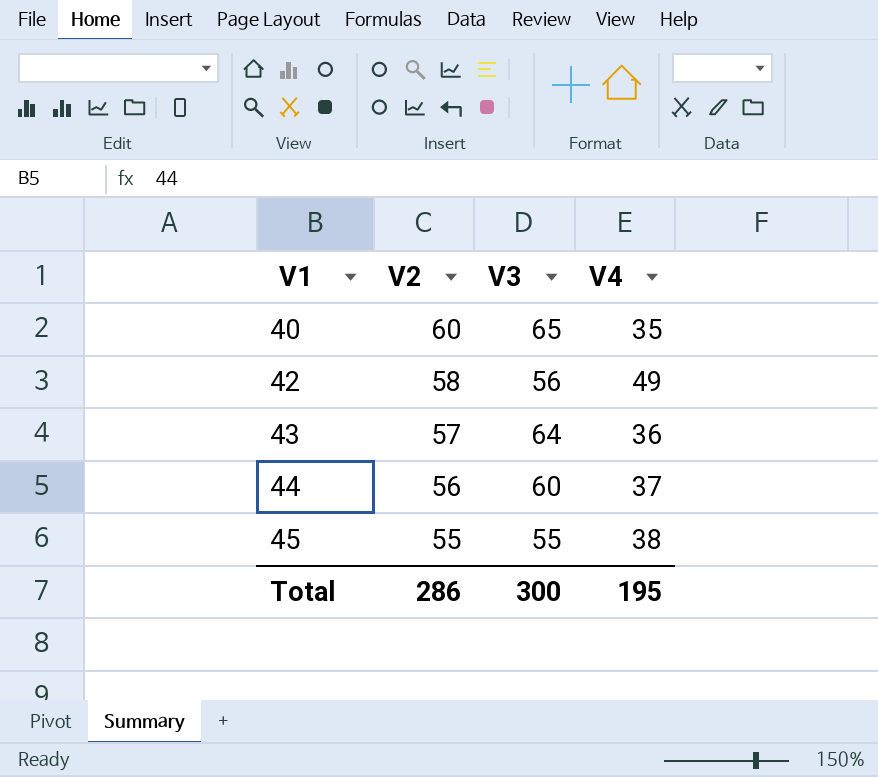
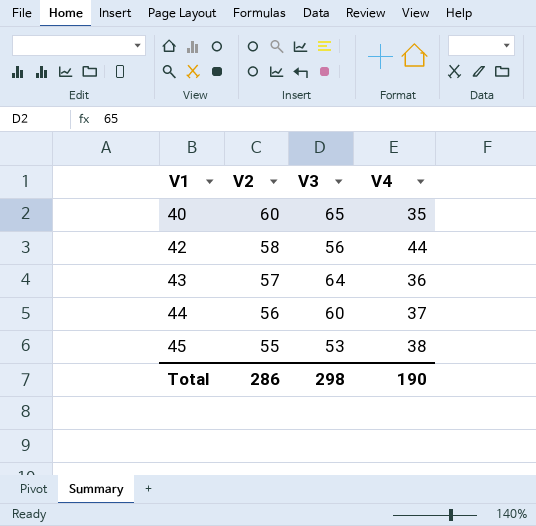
42 | V4: 49 -> 44
45 | V3: 55 -> 53
Total | V3: 300 -> 298
Total | V4: 195 -> 190

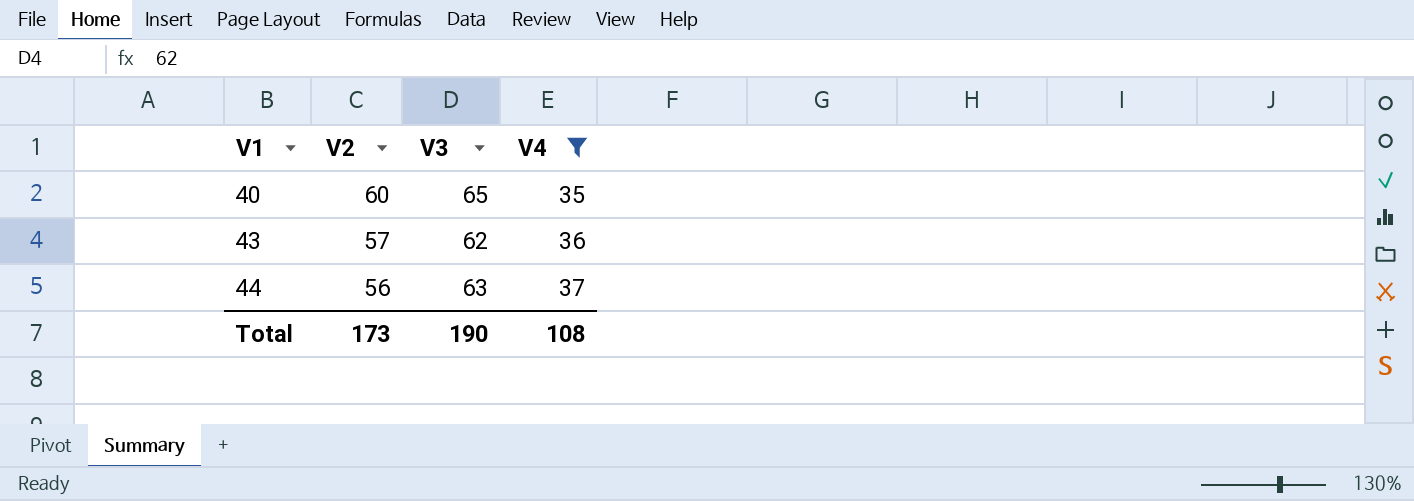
filter: none -> V4 <= 37
43 | V3: 64 -> 62
44 | V3: 60 -> 63
Total | V2: 286 -> 173
Total | V3: 298 -> 190
Total | V4: 190 -> 108

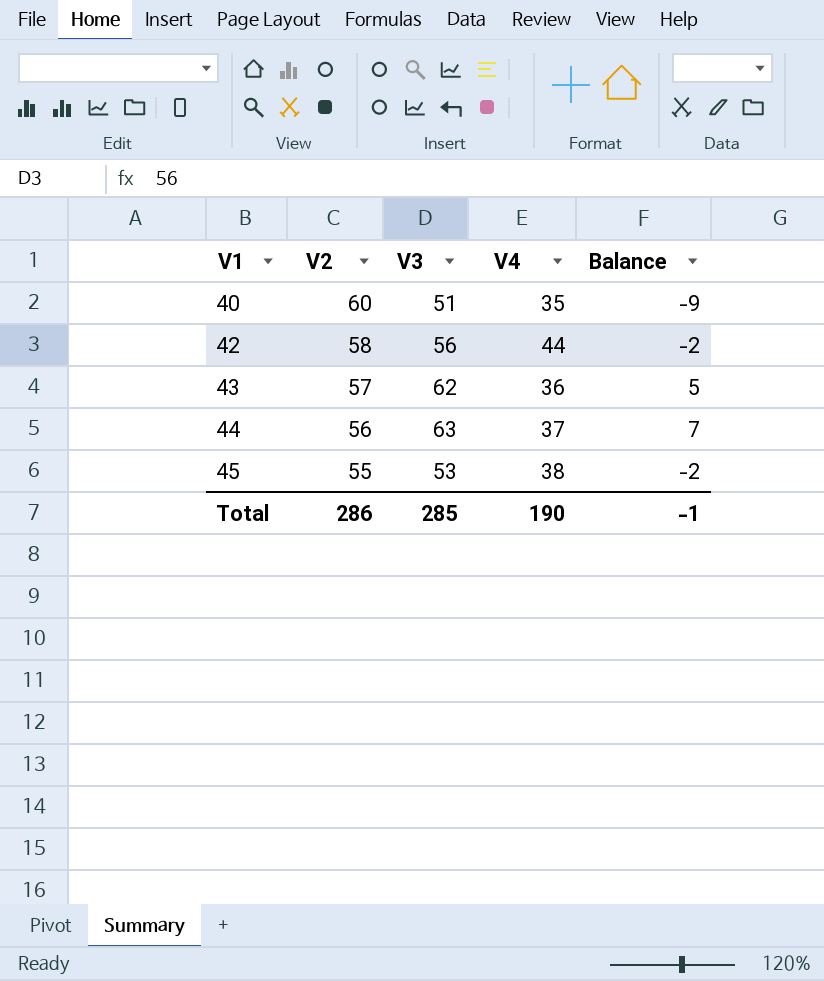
filter: V4 <= 37 -> none
column Balance | formula: none -> [V3] - [V2]
40 | V3: 65 -> 51
Total | V2: 173 -> 286
Total | V3: 190 -> 285
Total | V4: 108 -> 190

